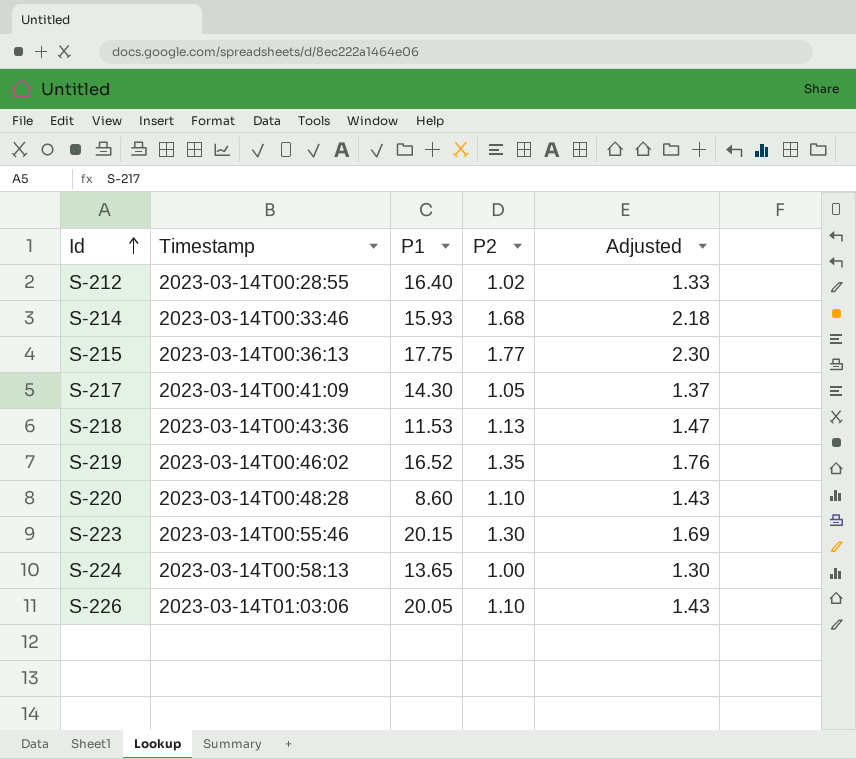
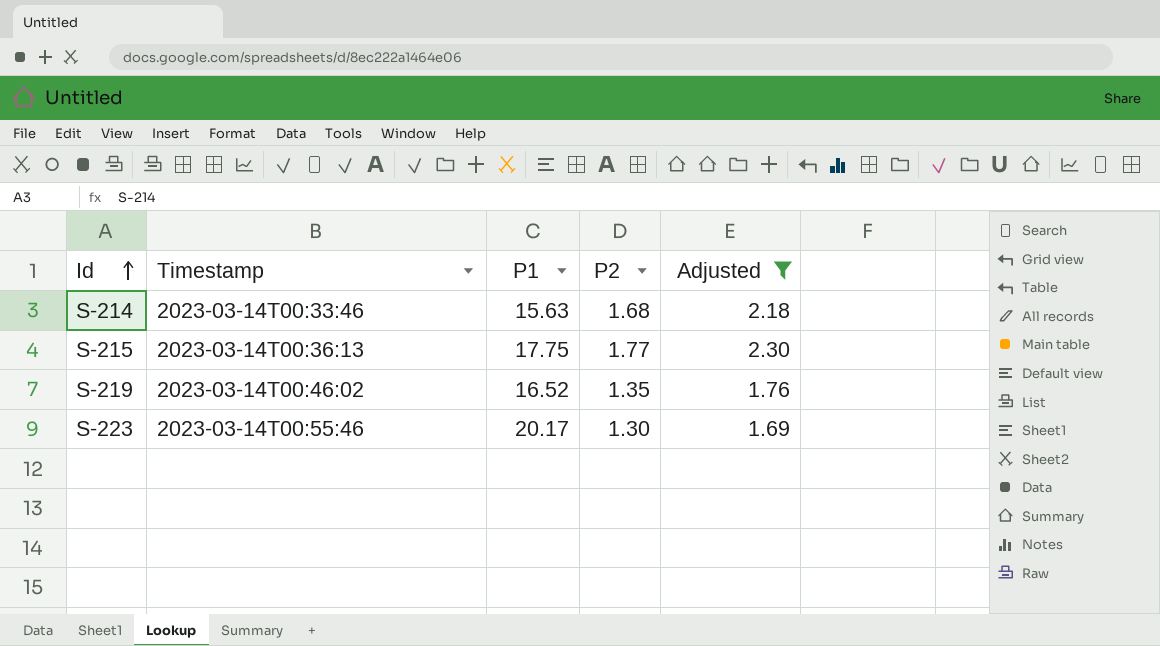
filter: none -> Adjusted >= 1.69
S-214 | P1: 15.93 -> 15.63
S-223 | P1: 20.15 -> 20.17

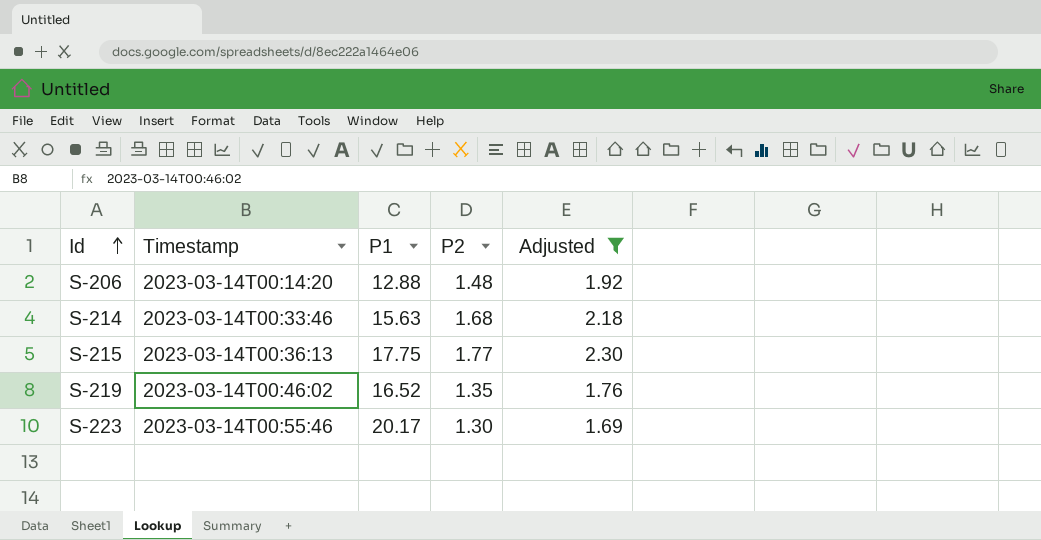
row S-206: none -> 2023-03-14T00:14:20 | 12.88 | 1.48 | 1.92

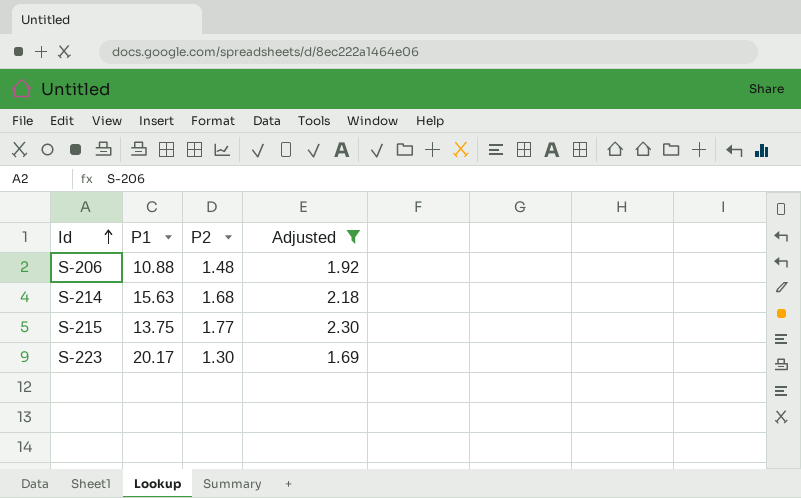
column Timestamp | position: 2 -> none
row S-219: 2023-03-14T00:46:02 | 16.52 | 1.35 | 1.76 -> none
S-206 | P1: 12.88 -> 10.88
S-215 | P1: 17.75 -> 13.75

